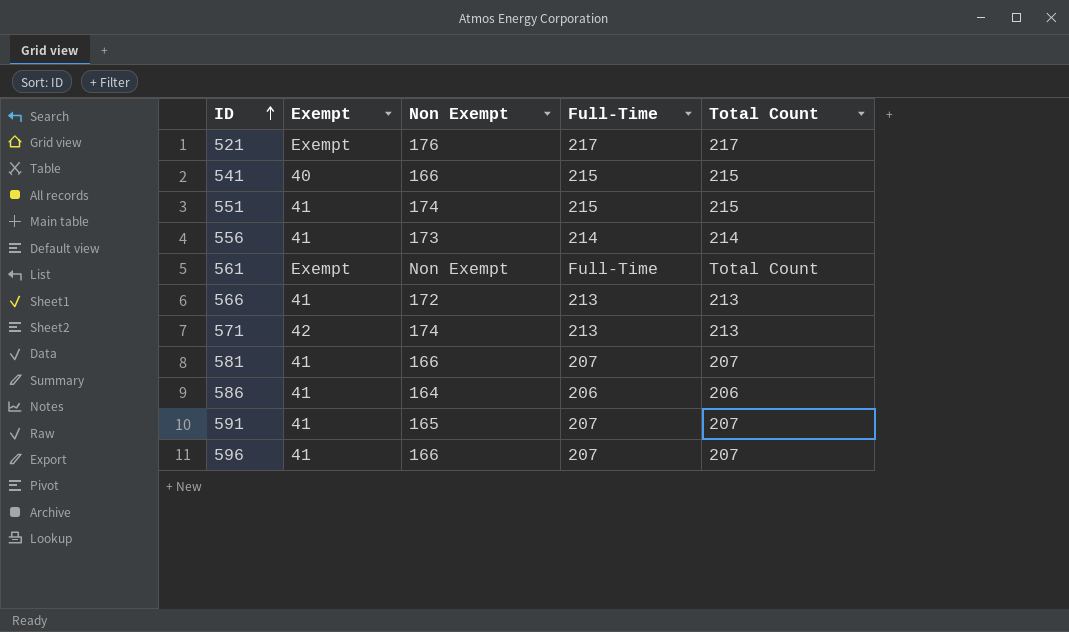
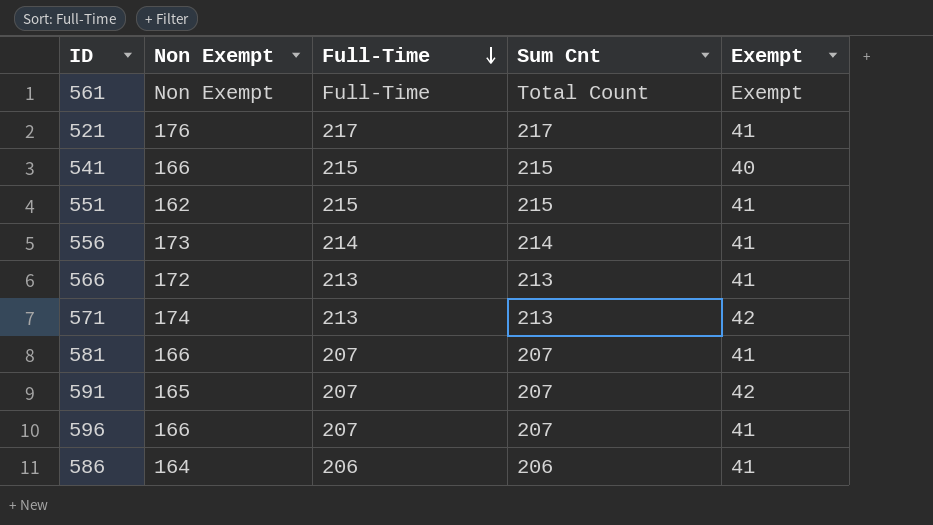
row order: ID ascending -> Full-Time descending
column name: Total Count -> Sum Cnt
column Exempt | position: 2 -> 5
521 | Exempt: Exempt -> 41
551 | Non Exempt: 174 -> 162
591 | Exempt: 41 -> 42

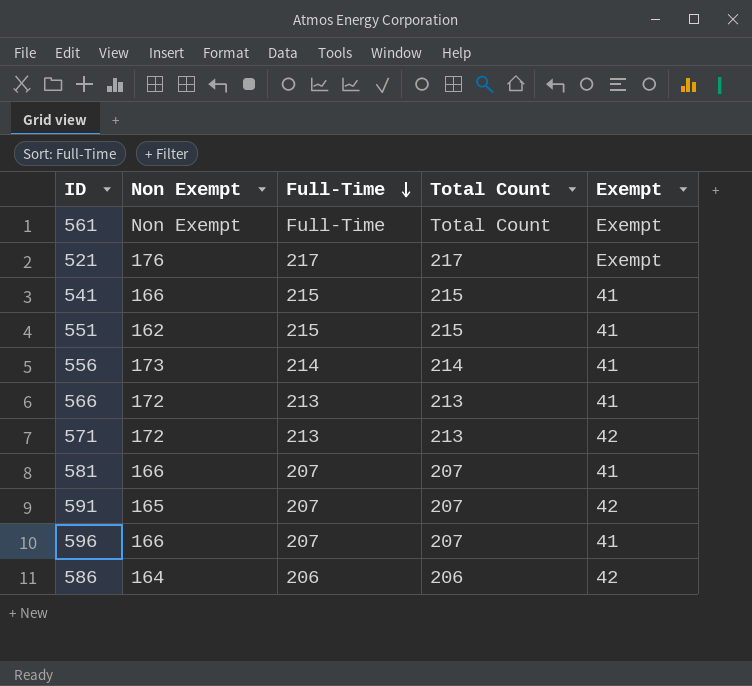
column name: Sum Cnt -> Total Count
521 | Exempt: 41 -> Exempt
541 | Exempt: 40 -> 41
571 | Non Exempt: 174 -> 172
586 | Exempt: 41 -> 42

